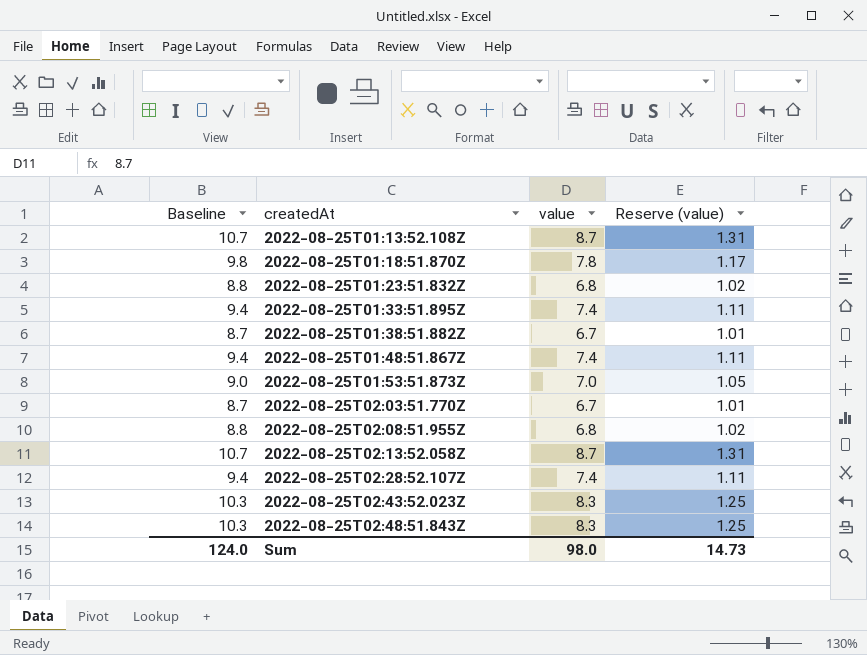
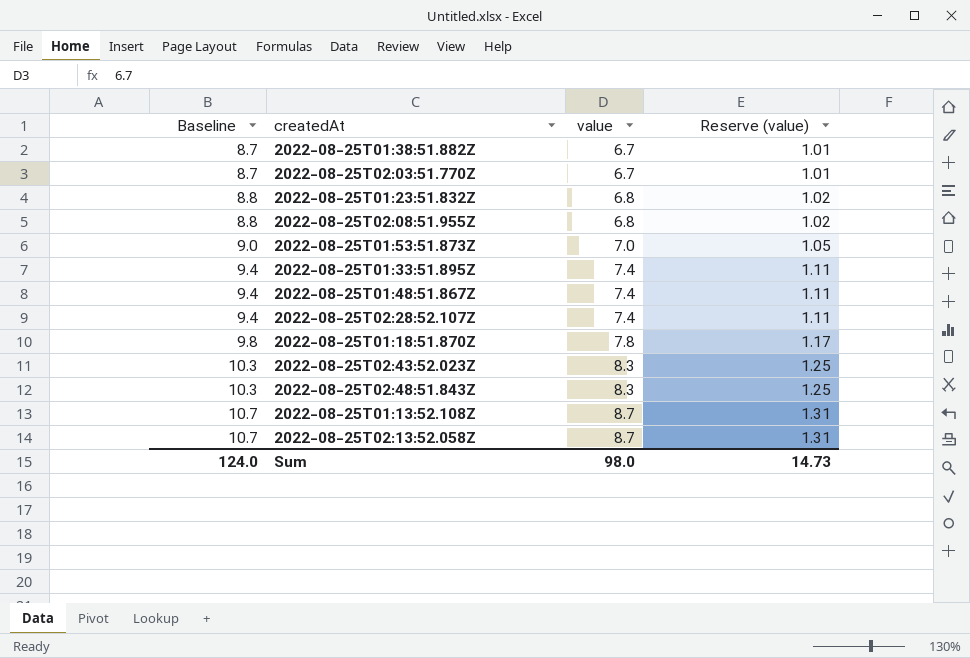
row order: createdAt ascending -> Baseline ascending

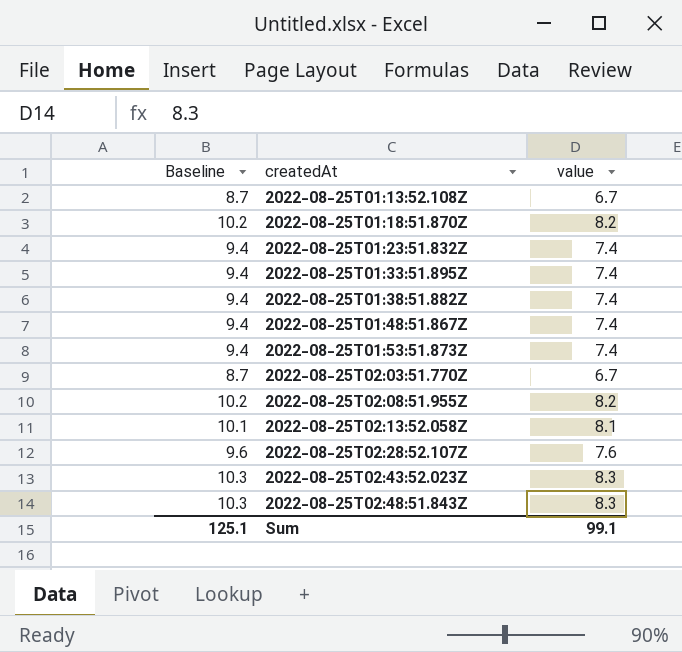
row order: Baseline ascending -> createdAt ascending
column Reserve (value) | formula: [value] * 0.15 -> none
2022-08-25T01:13:52.108Z | Baseline: 10.7 -> 8.7
2022-08-25T01:13:52.108Z | value: 8.7 -> 6.7
2022-08-25T01:18:51.870Z | Baseline: 9.8 -> 10.2
2022-08-25T01:18:51.870Z | value: 7.8 -> 8.2
2022-08-25T01:23:51.832Z | Baseline: 8.8 -> 9.4
2022-08-25T01:23:51.832Z | value: 6.8 -> 7.4
2022-08-25T01:38:51.882Z | Baseline: 8.7 -> 9.4
2022-08-25T01:38:51.882Z | value: 6.7 -> 7.4
2022-08-25T01:53:51.873Z | Baseline: 9.0 -> 9.4
2022-08-25T01:53:51.873Z | value: 7.0 -> 7.4
2022-08-25T02:08:51.955Z | Baseline: 8.8 -> 10.2
2022-08-25T02:08:51.955Z | value: 6.8 -> 8.2
2022-08-25T02:13:52.058Z | Baseline: 10.7 -> 10.1
2022-08-25T02:13:52.058Z | value: 8.7 -> 8.1
2022-08-25T02:28:52.107Z | Baseline: 9.4 -> 9.6
2022-08-25T02:28:52.107Z | value: 7.4 -> 7.6
Sum | Baseline: 124.0 -> 125.1
Sum | value: 98.0 -> 99.1

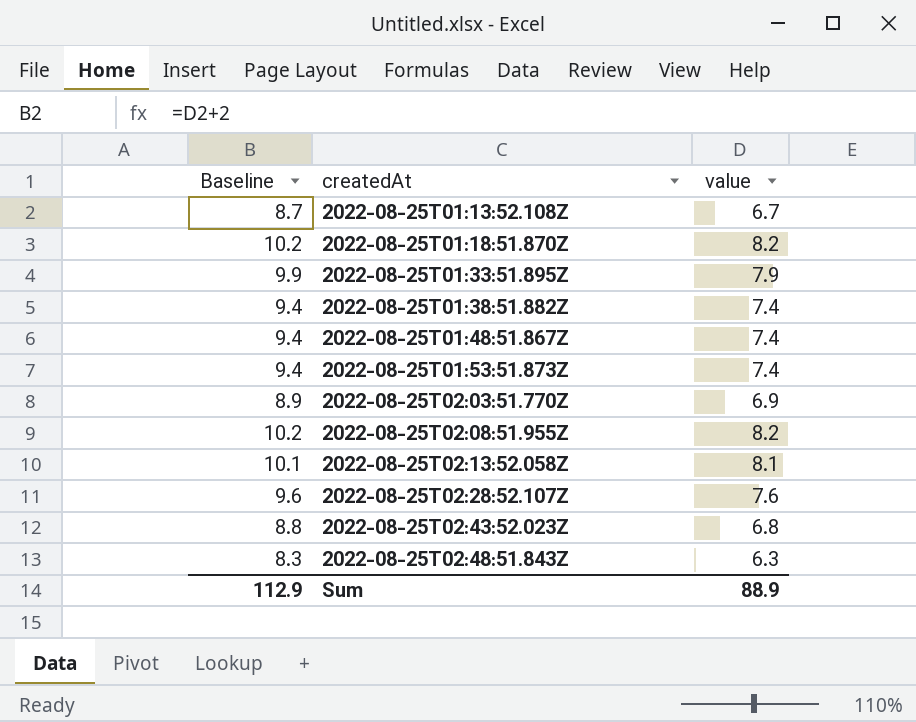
row 2022-08-25T01:23:51.832Z: 9.4 | 7.4 -> none
2022-08-25T01:33:51.895Z | Baseline: 9.4 -> 9.9
2022-08-25T01:33:51.895Z | value: 7.4 -> 7.9
2022-08-25T02:03:51.770Z | Baseline: 8.7 -> 8.9
2022-08-25T02:03:51.770Z | value: 6.7 -> 6.9
2022-08-25T02:43:52.023Z | Baseline: 10.3 -> 8.8
2022-08-25T02:43:52.023Z | value: 8.3 -> 6.8
2022-08-25T02:48:51.843Z | Baseline: 10.3 -> 8.3
2022-08-25T02:48:51.843Z | value: 8.3 -> 6.3
Sum | Baseline: 125.1 -> 112.9
Sum | value: 99.1 -> 88.9

